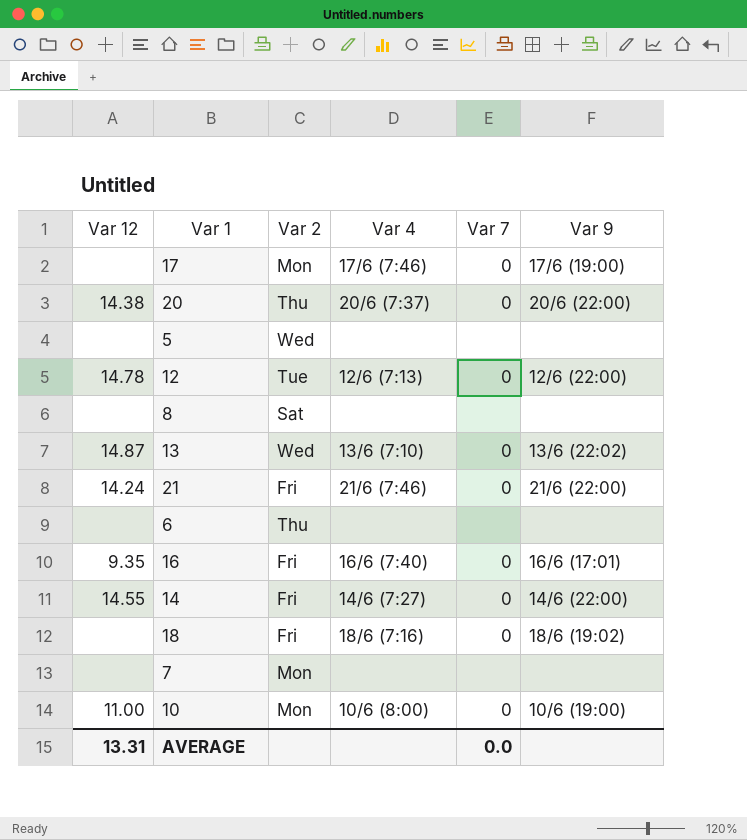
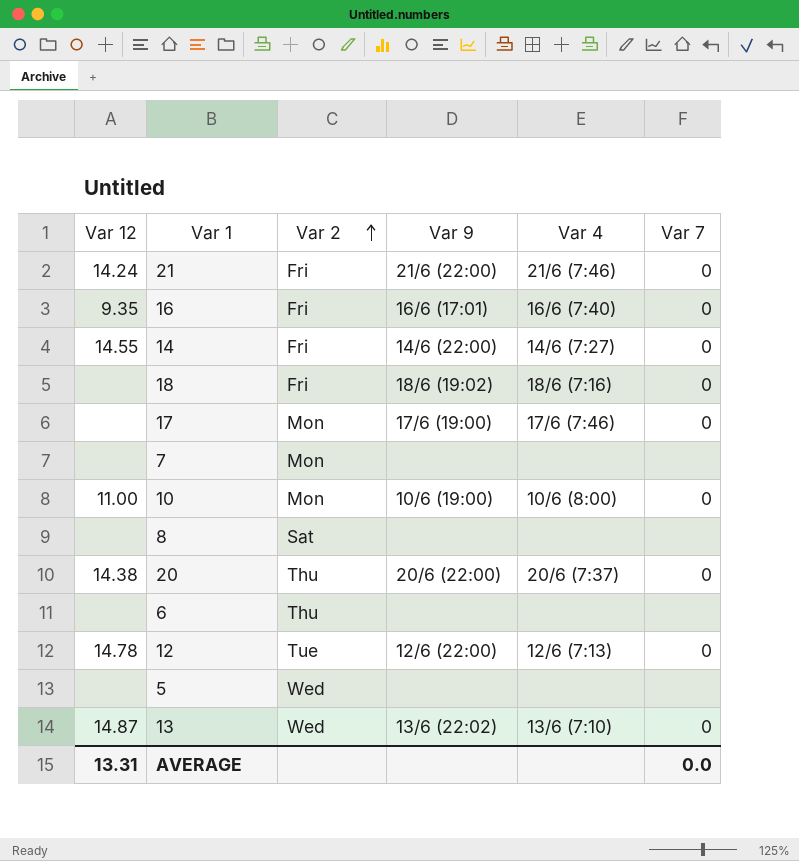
row order: none -> Var 2 ascending
column Var 9 | position: 6 -> 4

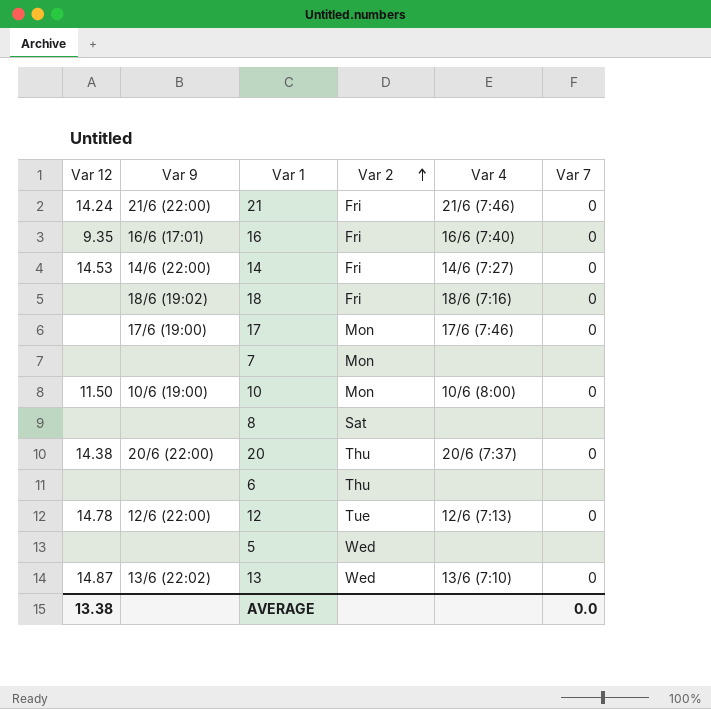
column Var 9 | position: 4 -> 2
14 | Var 12: 14.55 -> 14.53
10 | Var 12: 11.00 -> 11.50
AVERAGE | Var 12: 13.31 -> 13.38

